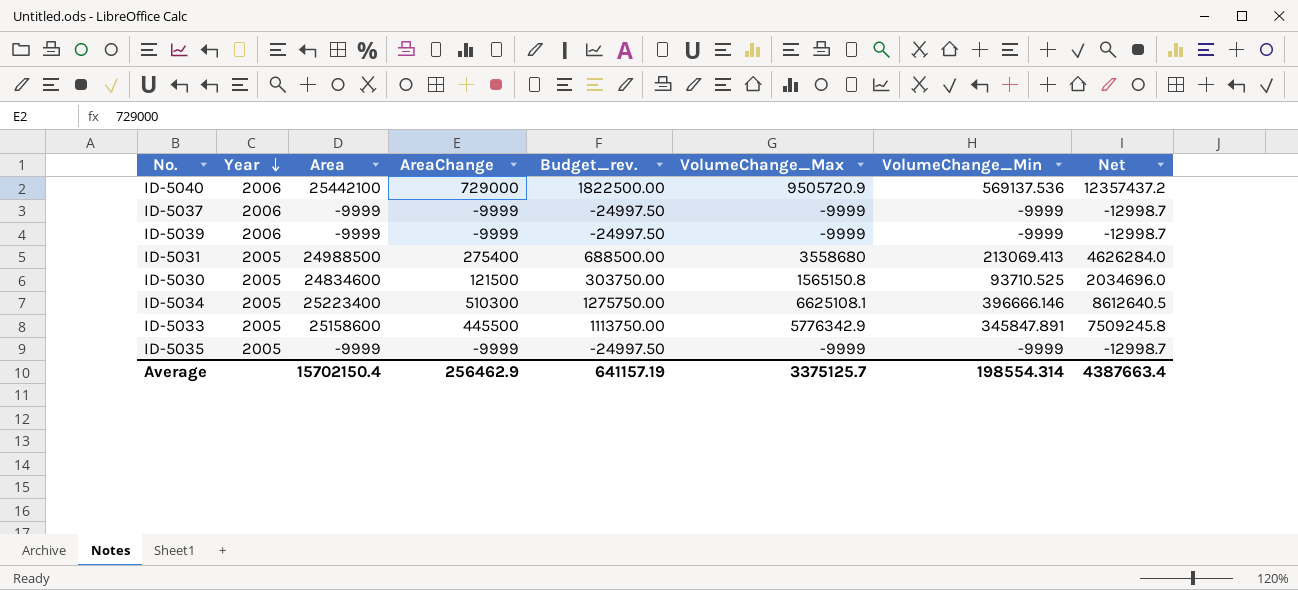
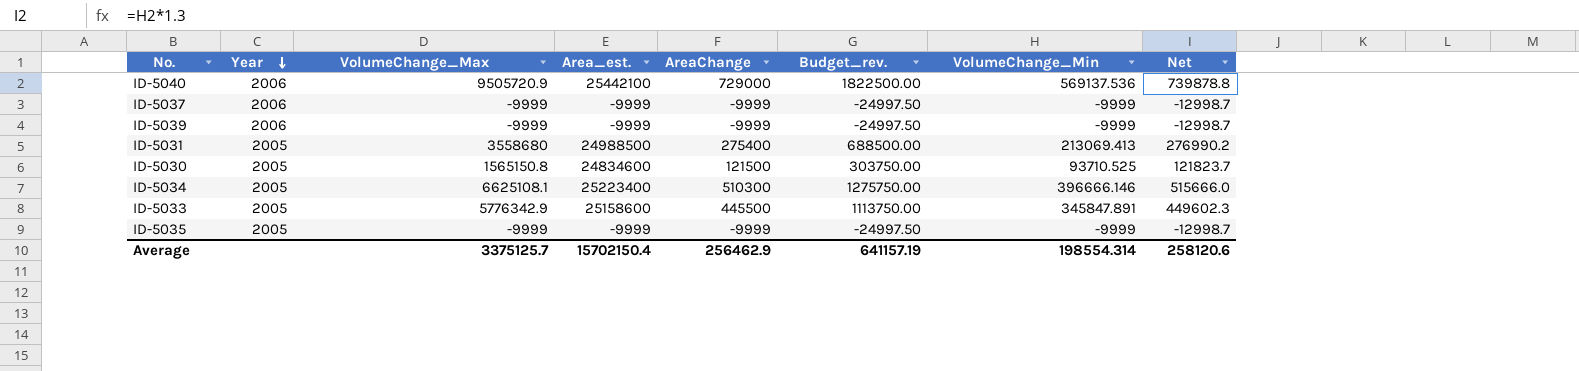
column VolumeChange_Max | position: 6 -> 3
column name: Area -> Area_est.
column Net | formula: [VolumeChange_Max] * 1.3 -> [VolumeChange_Min] * 1.3
Average | Net: 4387663.4 -> 258120.6

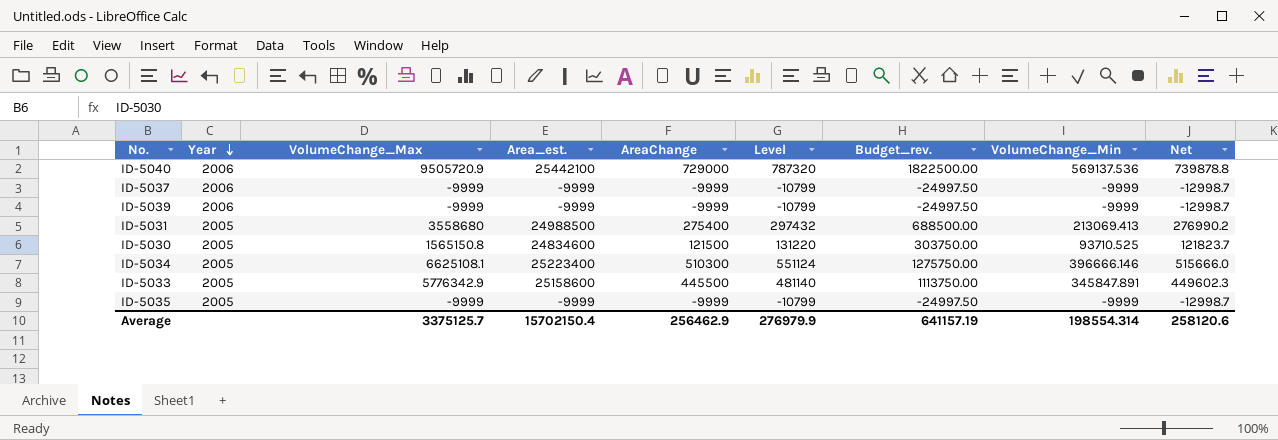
column Level | formula: none -> [AreaChange] * 1.08

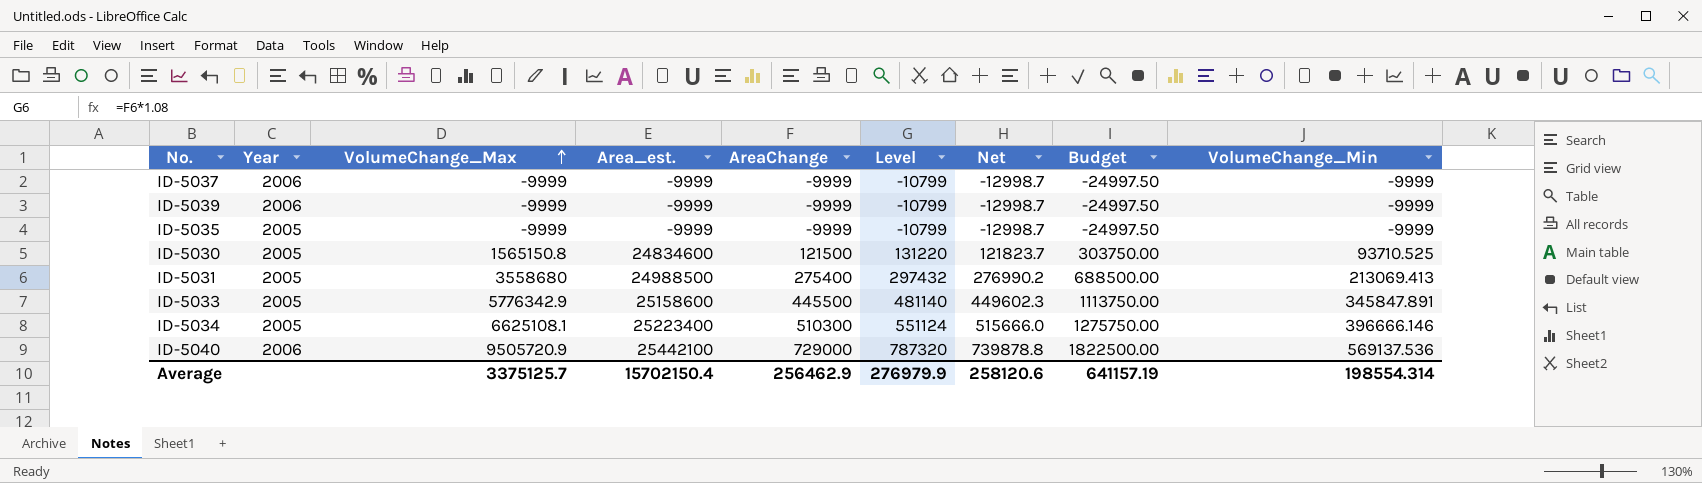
row order: Year descending -> VolumeChange_Max ascending
column Net | position: 9 -> 7
column name: Budget_rev. -> Budget

